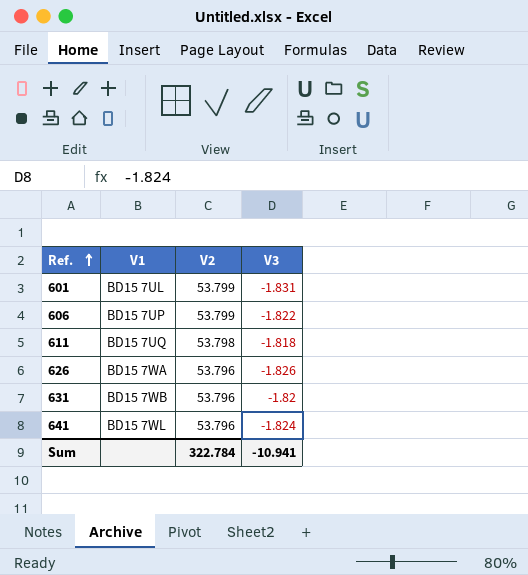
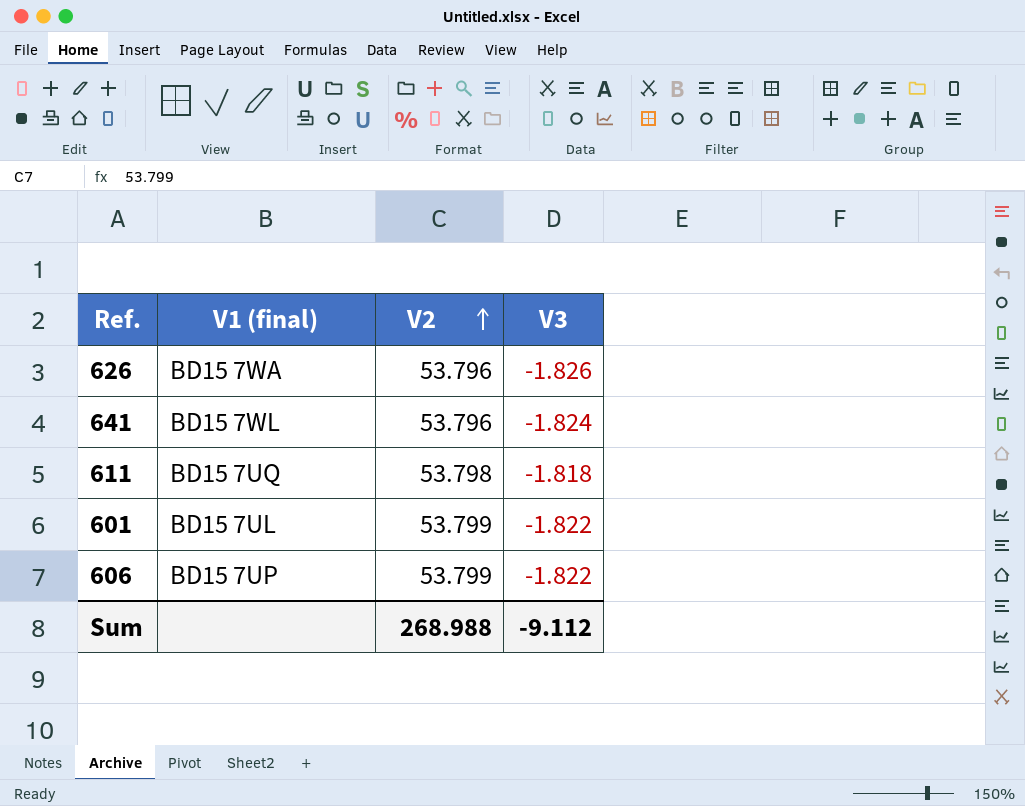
row order: Ref. ascending -> V2 ascending
column name: V1 -> V1 (final)
row 631: BD15 7WB | 53.796 | -1.82 -> none
601 | V3: -1.831 -> -1.822
Sum | V2: 322.784 -> 268.988
Sum | V3: -10.941 -> -9.112

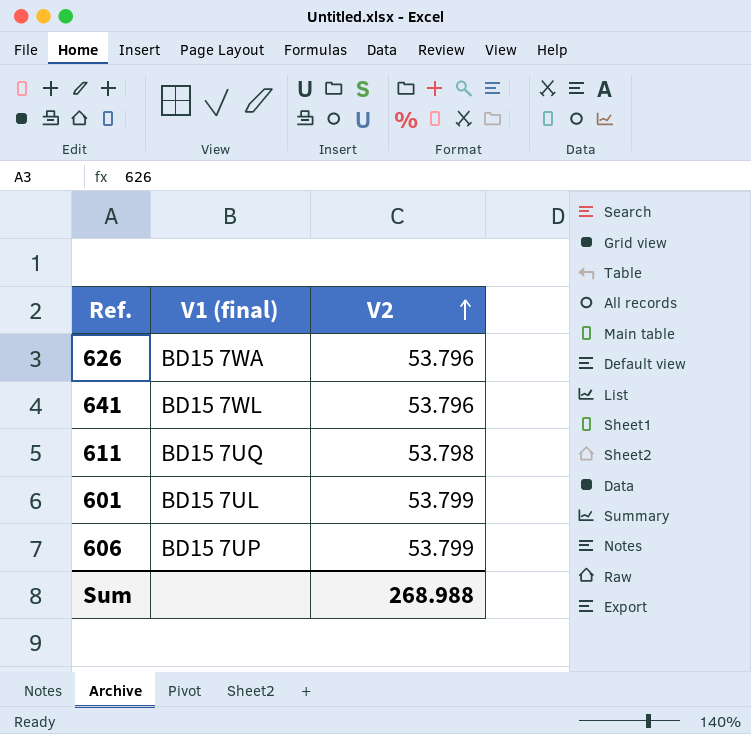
column V3 | position: 4 -> none

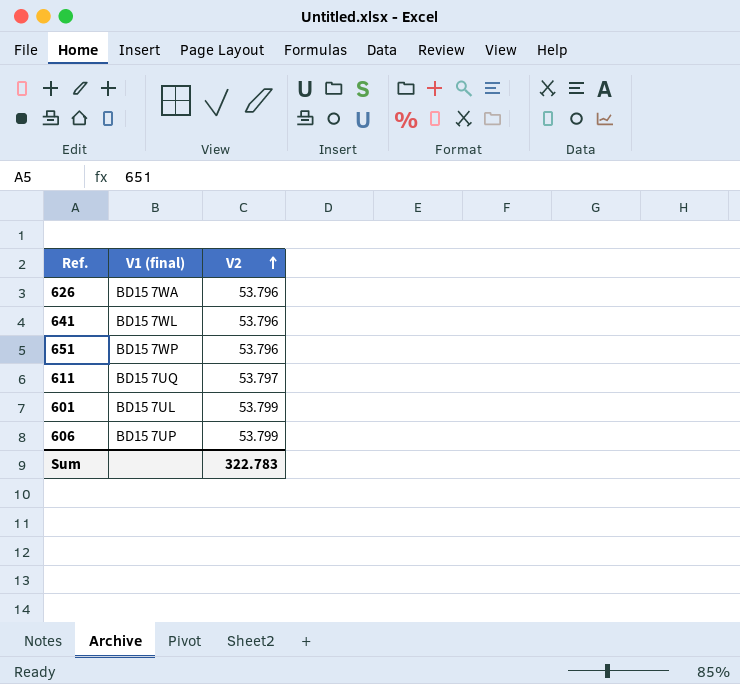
row 651: none -> BD15 7WP | 53.796
611 | V2: 53.798 -> 53.797
Sum | V2: 268.988 -> 322.783

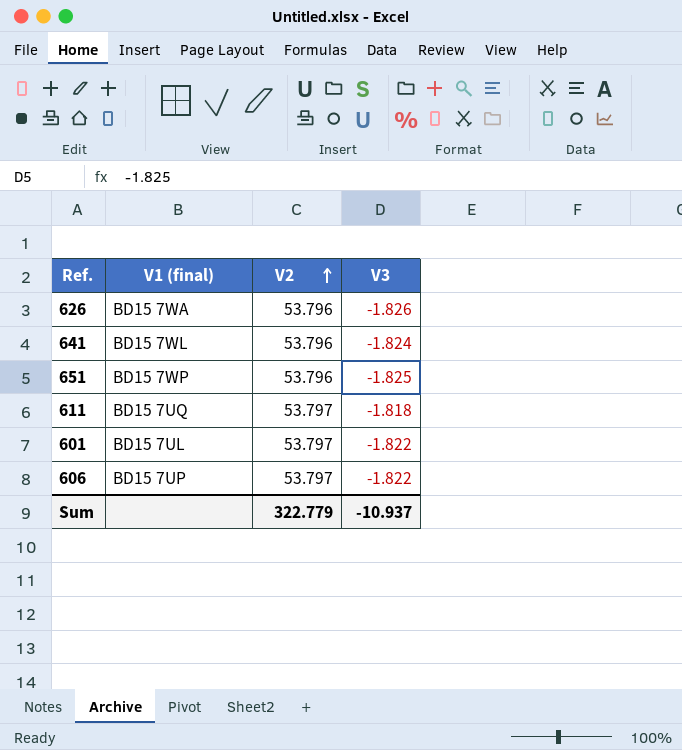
column V3 | position: none -> 4
601 | V2: 53.799 -> 53.797
606 | V2: 53.799 -> 53.797
Sum | V2: 322.783 -> 322.779

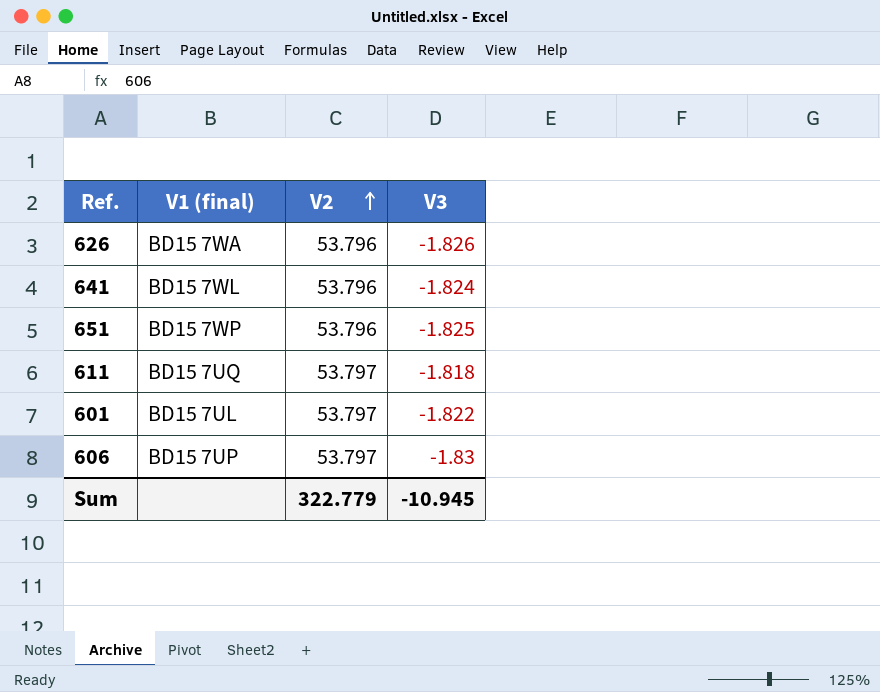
606 | V3: -1.822 -> -1.83
Sum | V3: -10.937 -> -10.945

